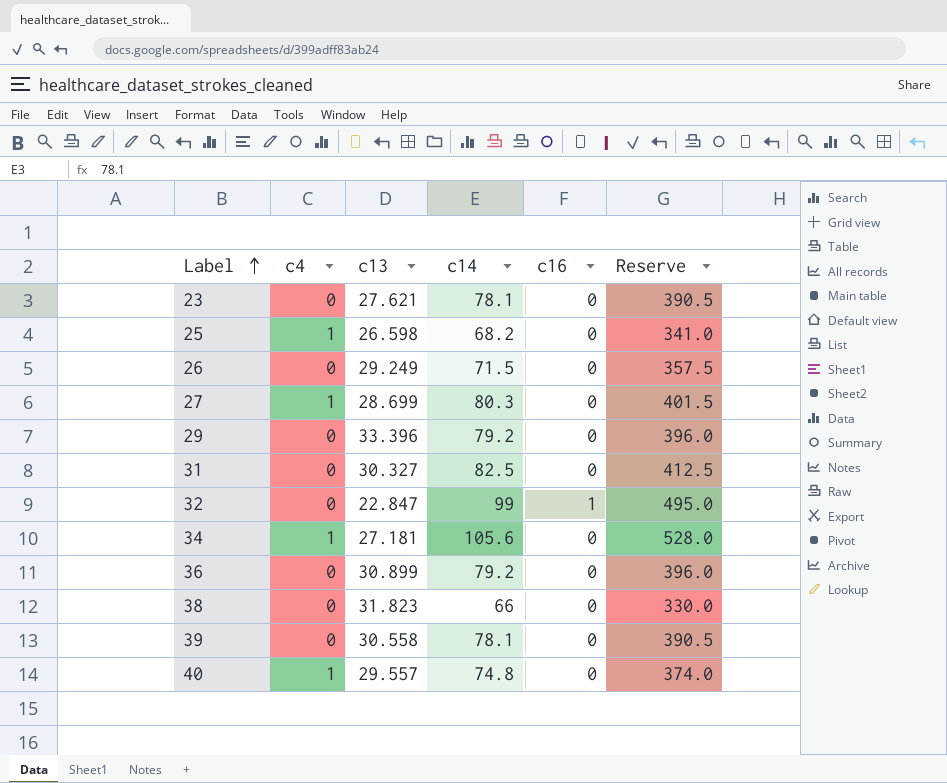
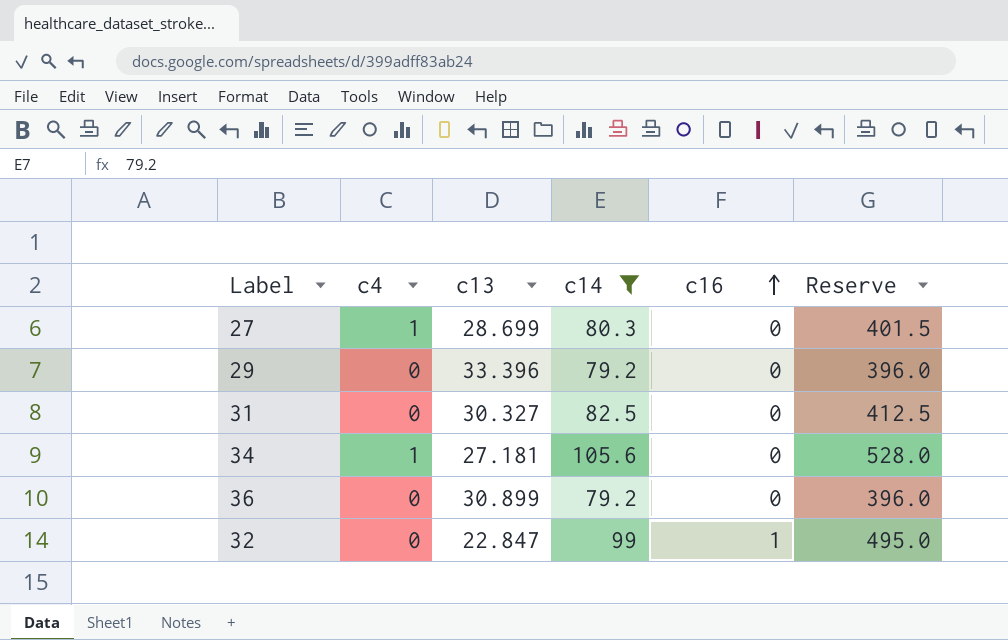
filter: none -> c14 >= 79.2
row order: Label ascending -> c16 ascending

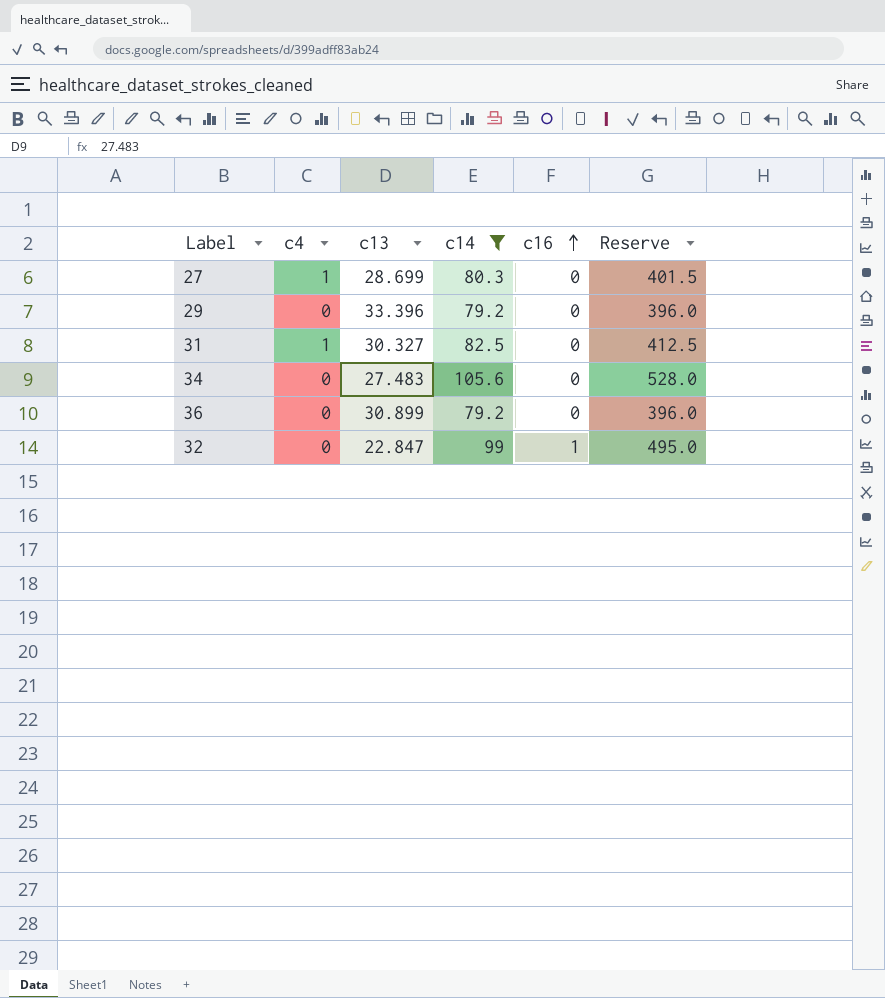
31 | c4: 0 -> 1
34 | c4: 1 -> 0
34 | c13: 27.181 -> 27.483

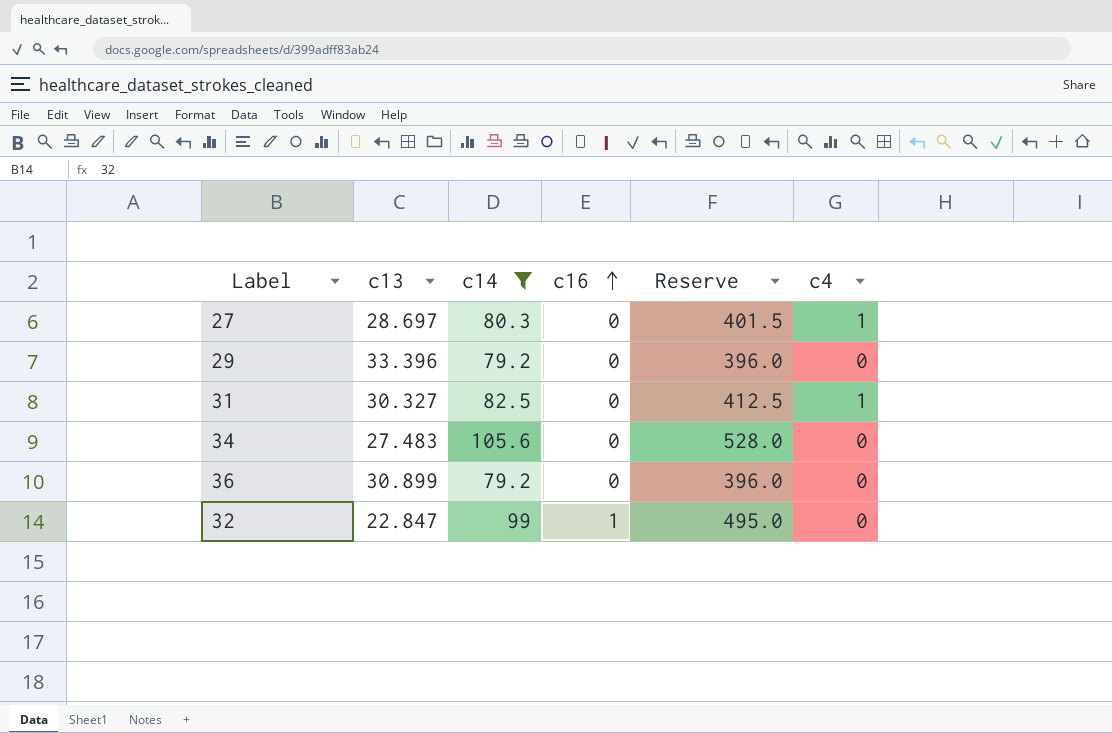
column c4 | position: 2 -> 6
27 | c13: 28.699 -> 28.697

